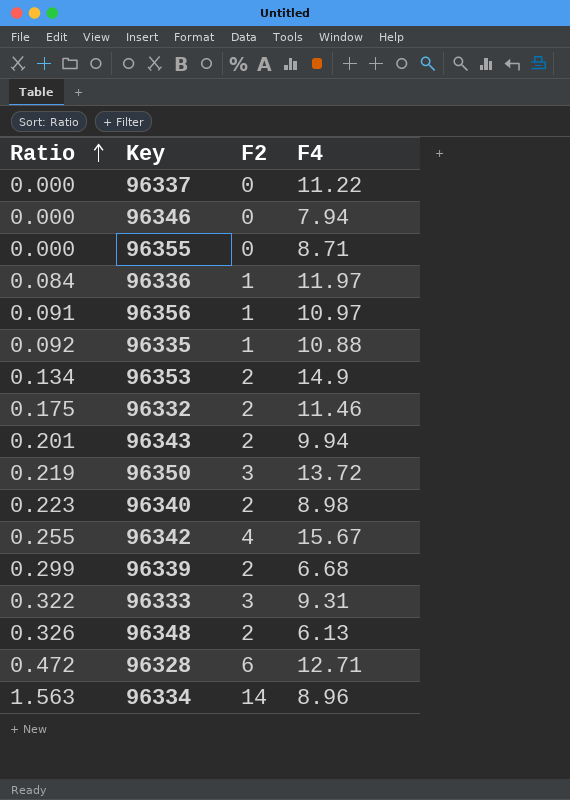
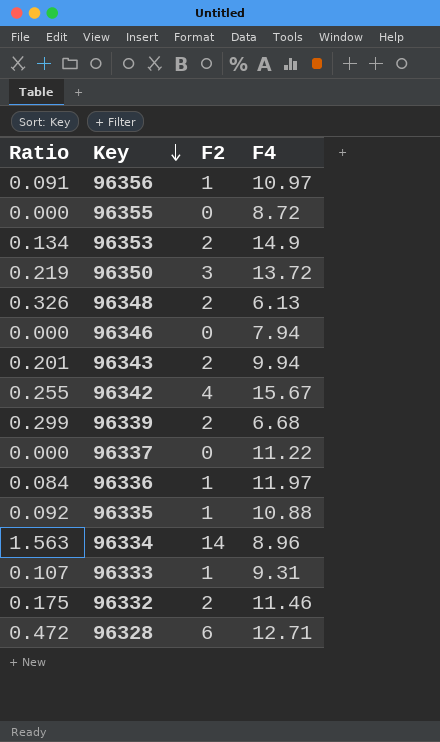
row order: Ratio ascending -> Key descending
row 96340: 0.223 | 2 | 8.98 -> none
96355 | F4: 8.71 -> 8.72
96333 | Ratio: 0.322 -> 0.107
96333 | F2: 3 -> 1

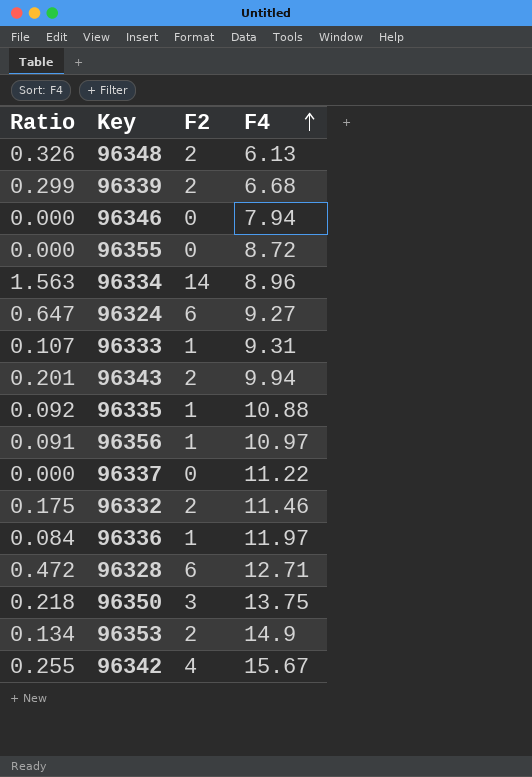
row order: Key descending -> F4 ascending
row 96324: none -> 0.647 | 6 | 9.27
96350 | Ratio: 0.219 -> 0.218
96350 | F4: 13.72 -> 13.75

